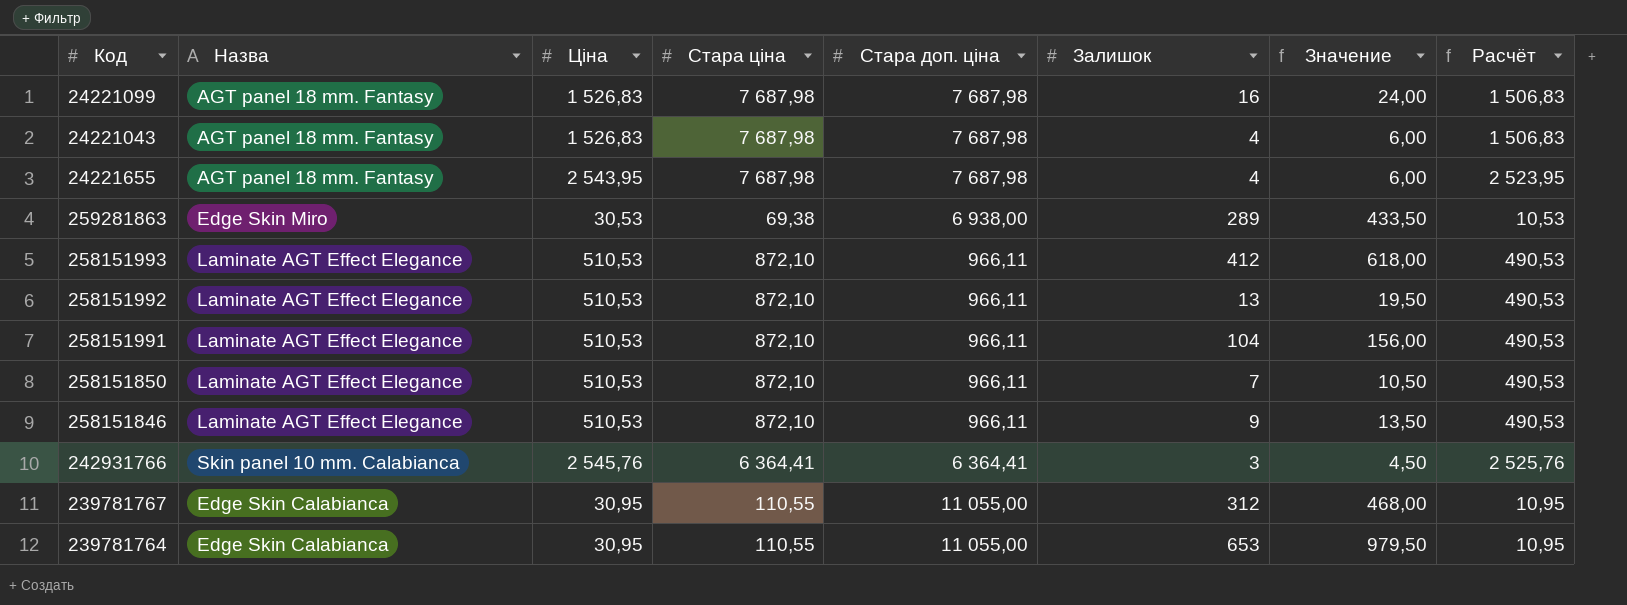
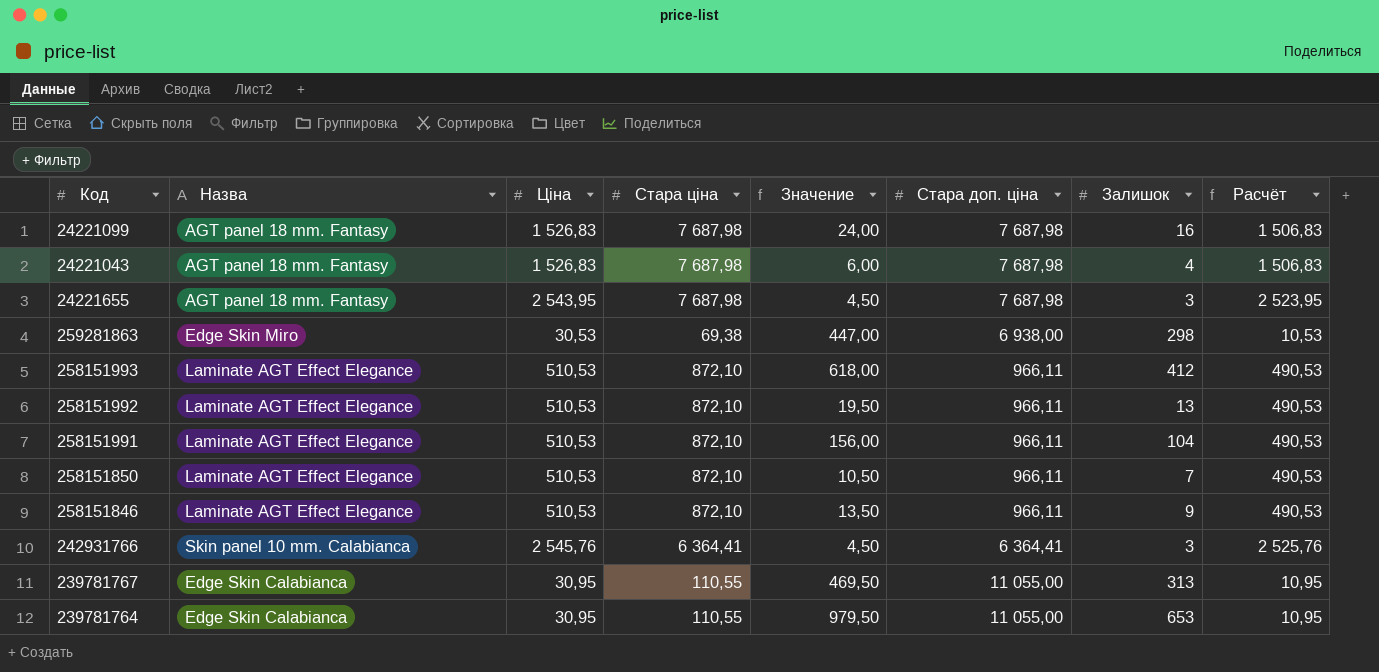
column Значение | position: 7 -> 5
24221655 | Значение: 6,00 -> 4,50
24221655 | Залишок: 4 -> 3
259281863 | Значение: 433,50 -> 447,00
259281863 | Залишок: 289 -> 298
239781767 | Значение: 468,00 -> 469,50
239781767 | Залишок: 312 -> 313

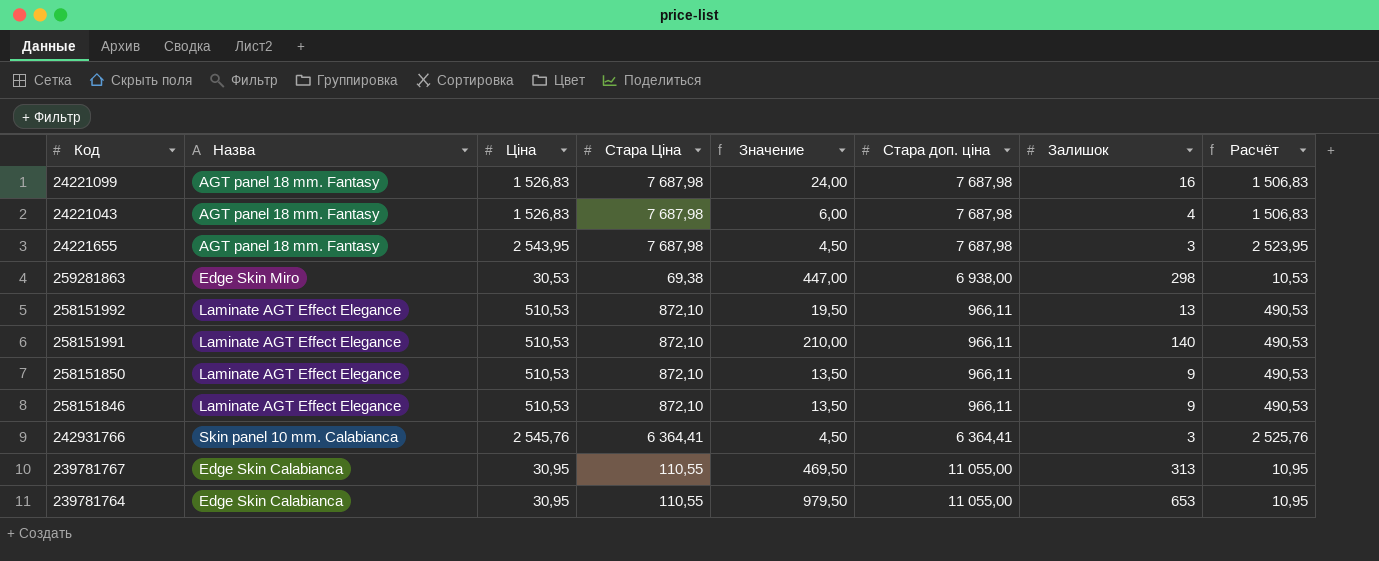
column name: Стара ціна -> Стара Ціна
row 258151993: Laminate AGT Effect Elegance | 510,53 | 872,10 | 618,00 | 966,11 | 412 | 490,53 -> none
258151991 | Значение: 156,00 -> 210,00
258151991 | Залишок: 104 -> 140
258151850 | Значение: 10,50 -> 13,50
258151850 | Залишок: 7 -> 9

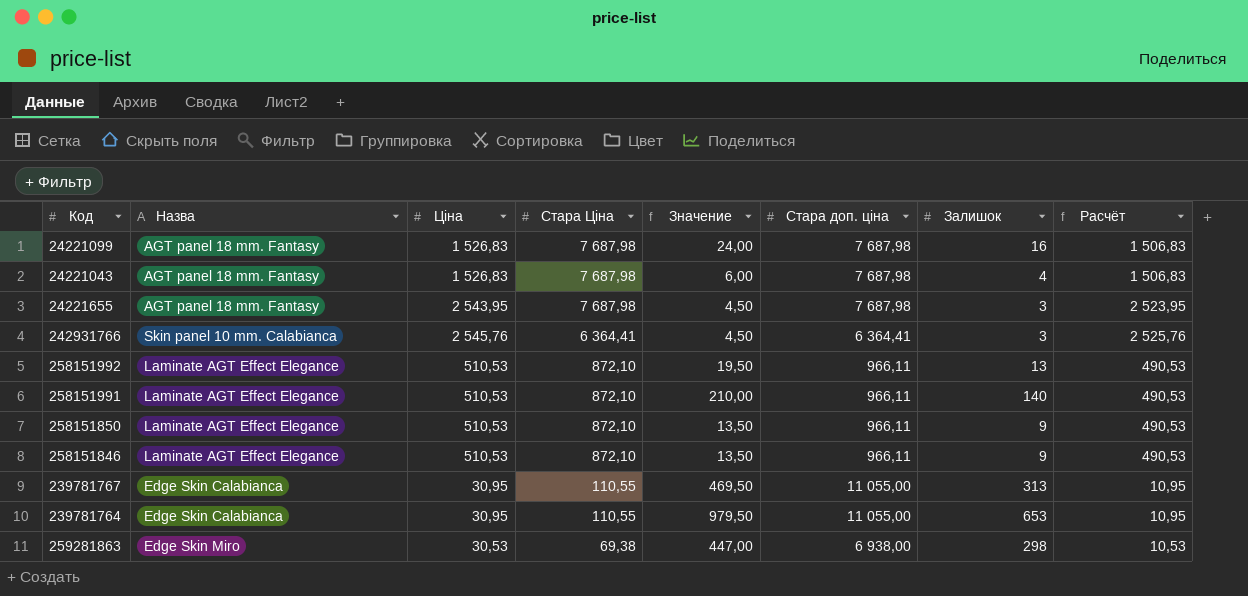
row order: none -> Стара Ціна descending

